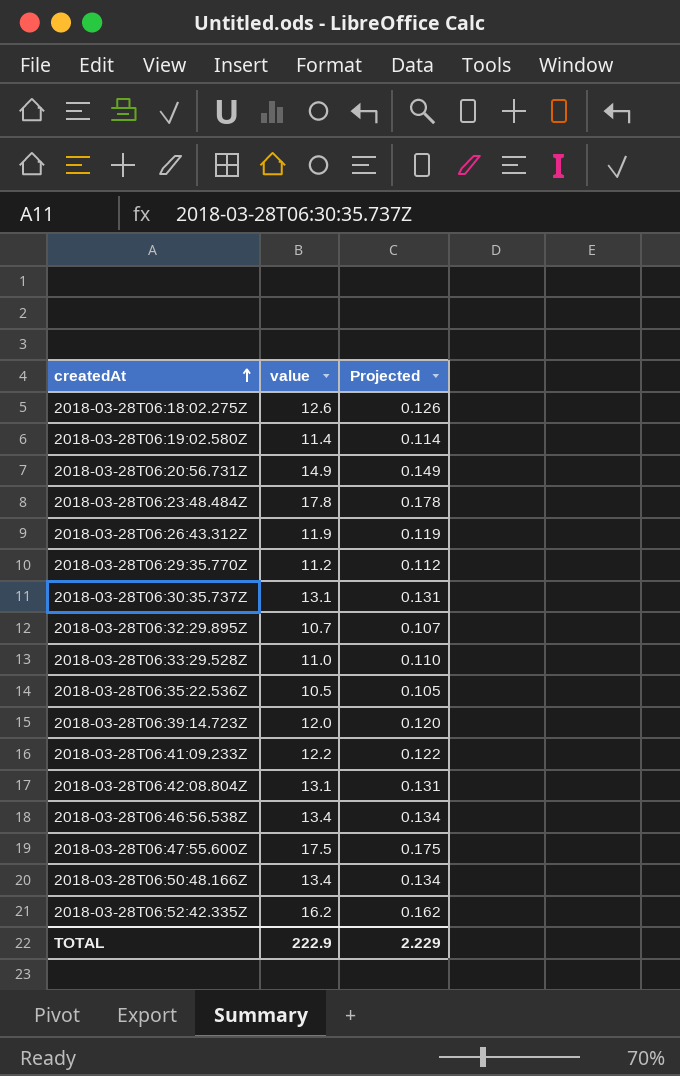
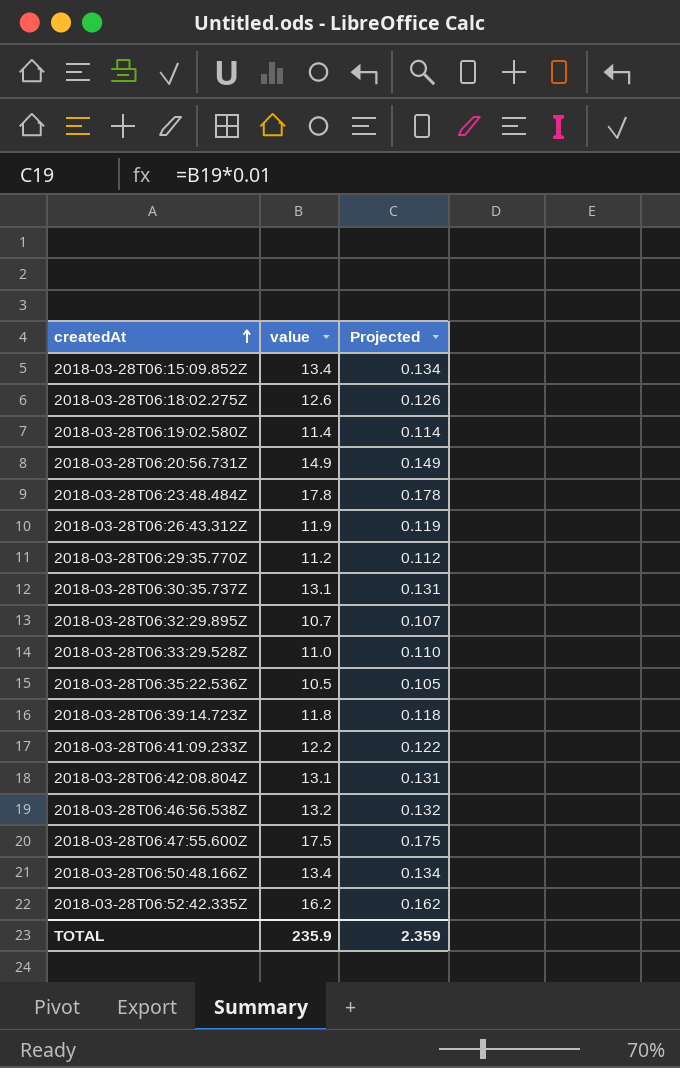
row 2018-03-28T06:15:09.852Z: none -> 13.4 | 0.134
2018-03-28T06:39:14.723Z | value: 12.0 -> 11.8
2018-03-28T06:39:14.723Z | Projected: 0.120 -> 0.118
2018-03-28T06:46:56.538Z | value: 13.4 -> 13.2
2018-03-28T06:46:56.538Z | Projected: 0.134 -> 0.132
TOTAL | value: 222.9 -> 235.9
TOTAL | Projected: 2.229 -> 2.359

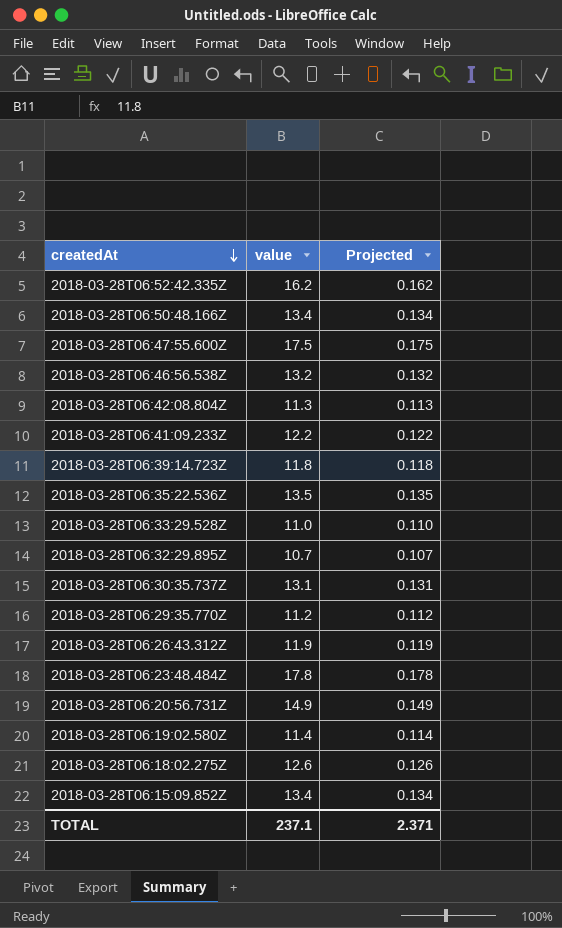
row order: createdAt ascending -> createdAt descending
2018-03-28T06:42:08.804Z | value: 13.1 -> 11.3
2018-03-28T06:42:08.804Z | Projected: 0.131 -> 0.113
2018-03-28T06:35:22.536Z | value: 10.5 -> 13.5
2018-03-28T06:35:22.536Z | Projected: 0.105 -> 0.135
TOTAL | value: 235.9 -> 237.1
TOTAL | Projected: 2.359 -> 2.371

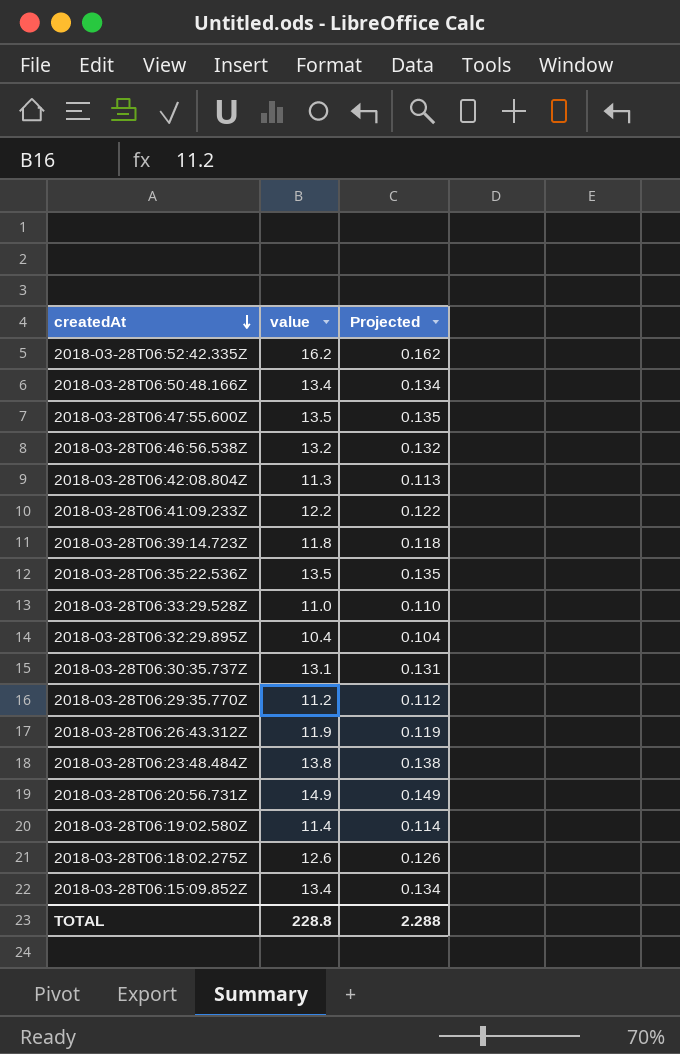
2018-03-28T06:47:55.600Z | value: 17.5 -> 13.5
2018-03-28T06:47:55.600Z | Projected: 0.175 -> 0.135
2018-03-28T06:32:29.895Z | value: 10.7 -> 10.4
2018-03-28T06:32:29.895Z | Projected: 0.107 -> 0.104
2018-03-28T06:23:48.484Z | value: 17.8 -> 13.8
2018-03-28T06:23:48.484Z | Projected: 0.178 -> 0.138
TOTAL | value: 237.1 -> 228.8
TOTAL | Projected: 2.371 -> 2.288

